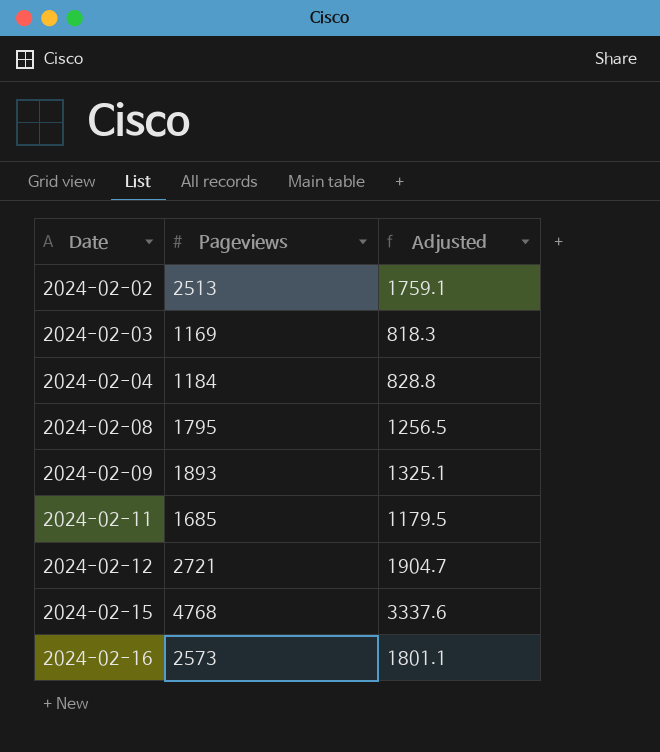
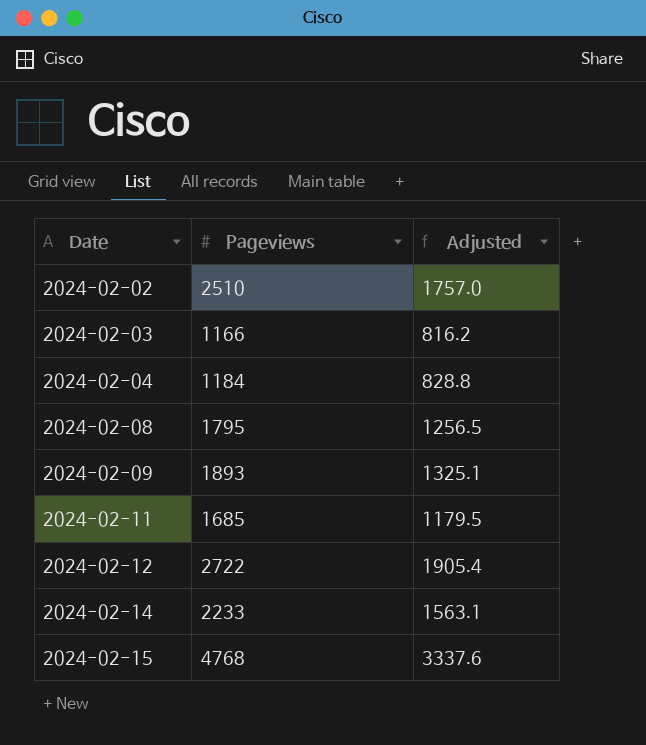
row 2024-02-16: 2573 | 1801.1 -> none
2024-02-02 | Pageviews: 2513 -> 2510
2024-02-02 | Adjusted: 1759.1 -> 1757.0
2024-02-03 | Pageviews: 1169 -> 1166
2024-02-03 | Adjusted: 818.3 -> 816.2
2024-02-12 | Pageviews: 2721 -> 2722
2024-02-12 | Adjusted: 1904.7 -> 1905.4
row 2024-02-14: none -> 2233 | 1563.1

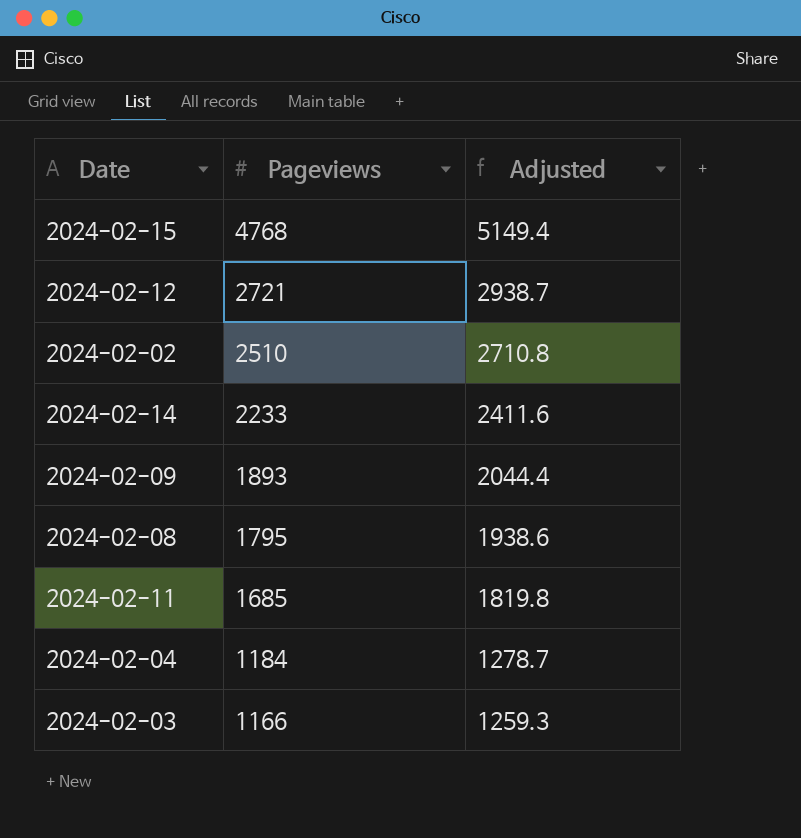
row order: Date ascending -> Pageviews descending
column Adjusted | formula: [Pageviews] * 0.7 -> [Pageviews] * 1.08
2024-02-12 | Pageviews: 2722 -> 2721

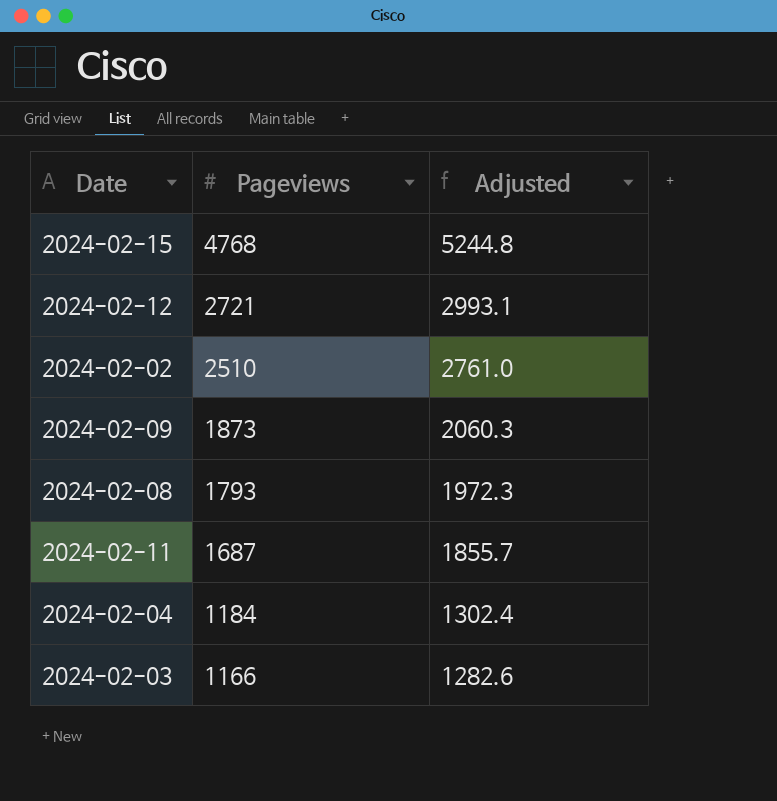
column Adjusted | formula: [Pageviews] * 1.08 -> [Pageviews] * 1.1
row 2024-02-14: 2233 | 2411.6 -> none
2024-02-09 | Pageviews: 1893 -> 1873
2024-02-08 | Pageviews: 1795 -> 1793
2024-02-11 | Pageviews: 1685 -> 1687

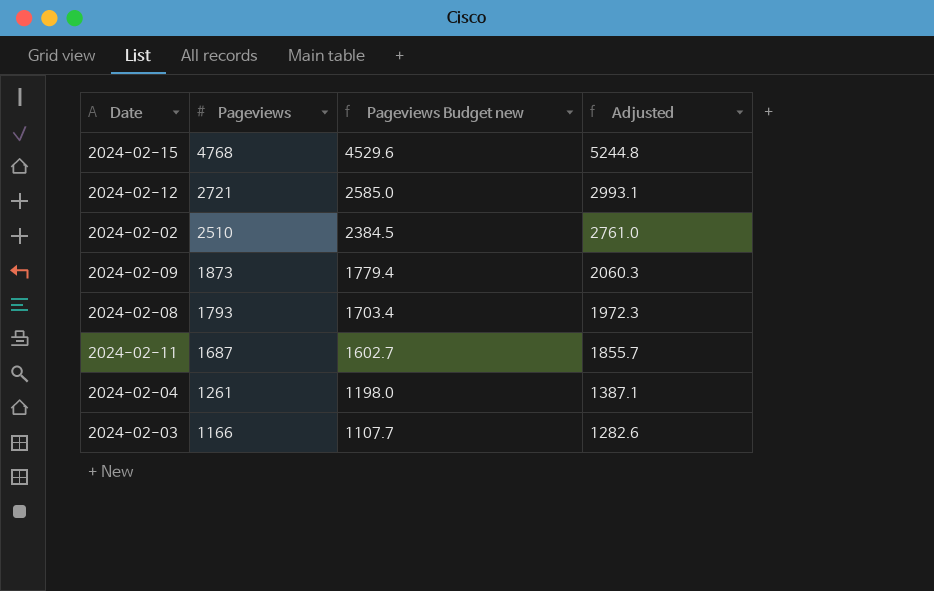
column Pageviews Budget new | formula: none -> [Pageviews] * 0.95
2024-02-04 | Pageviews: 1184 -> 1261
2024-02-04 | Adjusted: 1302.4 -> 1387.1

